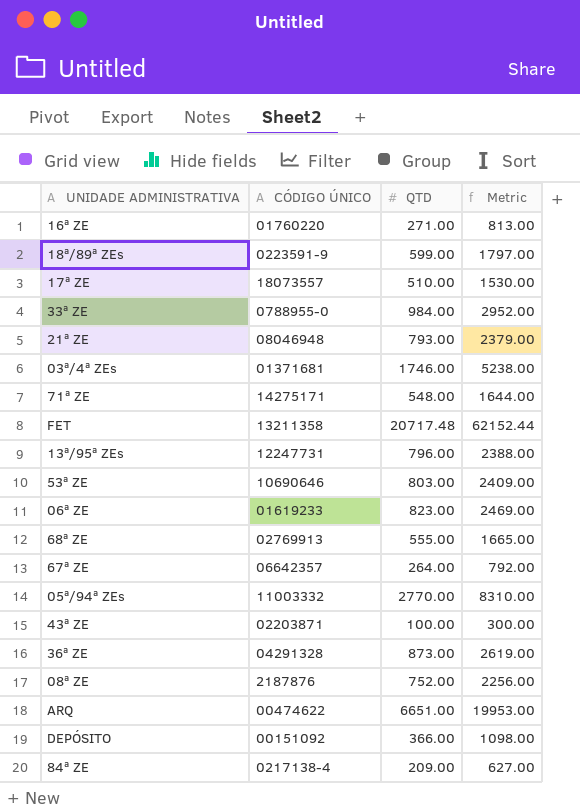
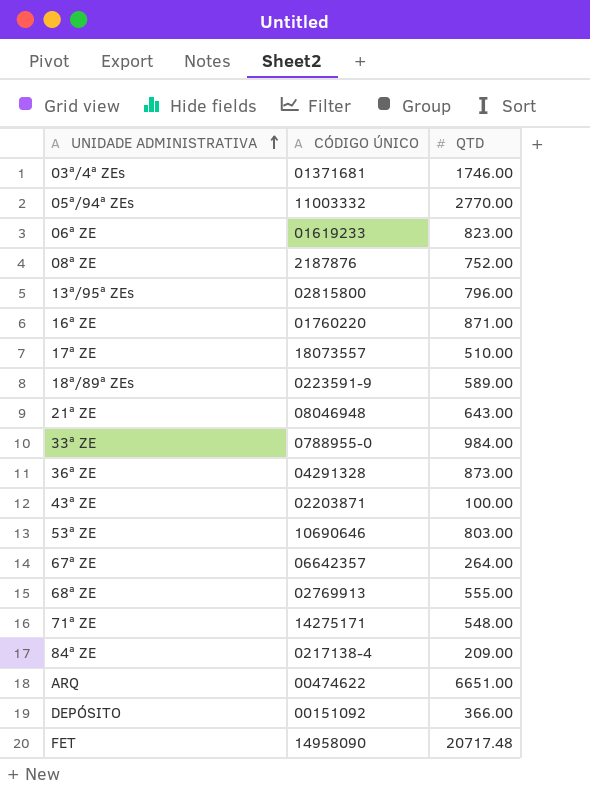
row order: none -> UNIDADE ADMINISTRATIVA ascending
column Metric | formula: [QTD] * 3 -> none
13ª/95ª ZEs | CÓDIGO ÚNICO: 12247731 -> 02815800
16ª ZE | QTD: 271.00 -> 871.00
18ª/89ª ZEs | QTD: 599.00 -> 589.00
21ª ZE | QTD: 793.00 -> 643.00
FET | CÓDIGO ÚNICO: 13211358 -> 14958090

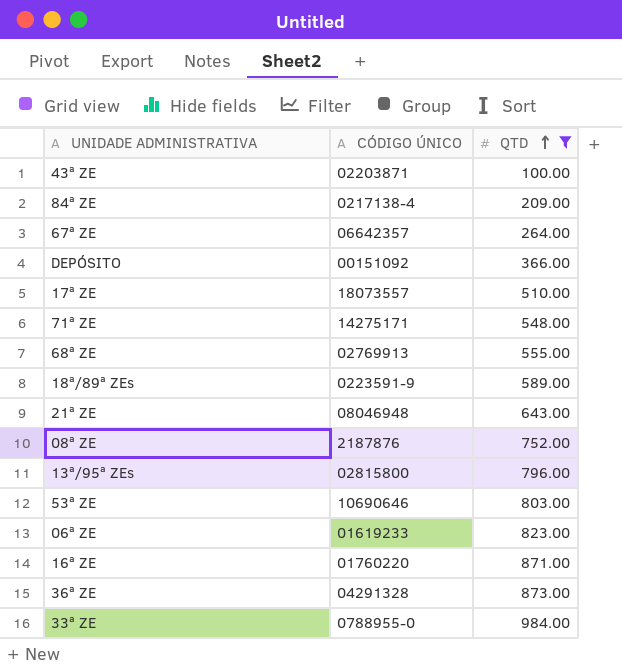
filter: none -> QTD <= 984.00
row order: UNIDADE ADMINISTRATIVA ascending -> QTD ascending

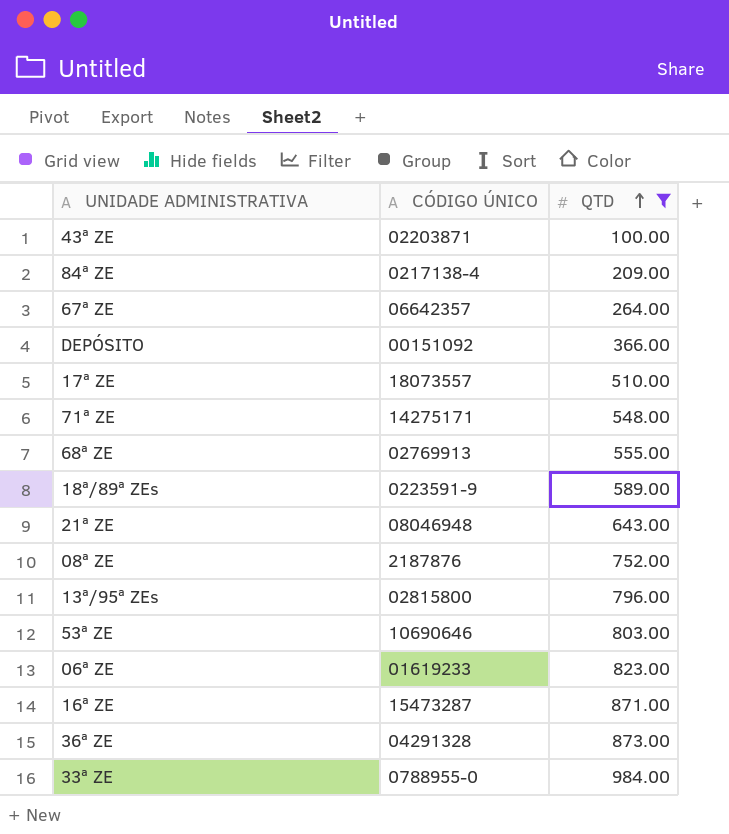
16ª ZE | CÓDIGO ÚNICO: 01760220 -> 15473287

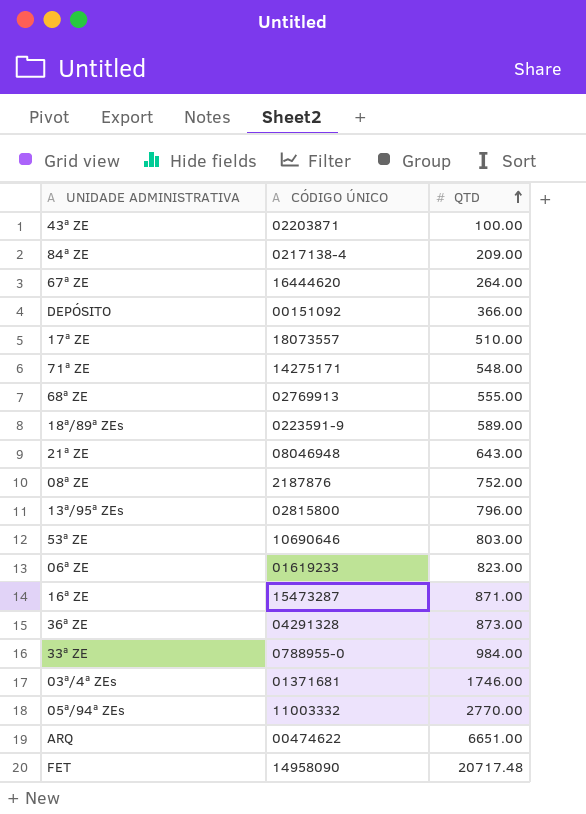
filter: QTD <= 984.00 -> none
67ª ZE | CÓDIGO ÚNICO: 06642357 -> 16444620

